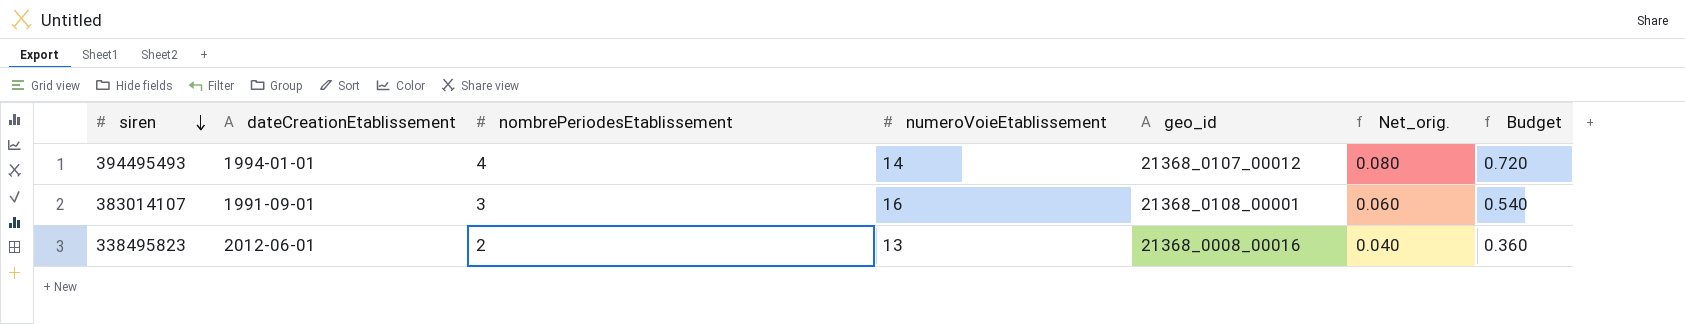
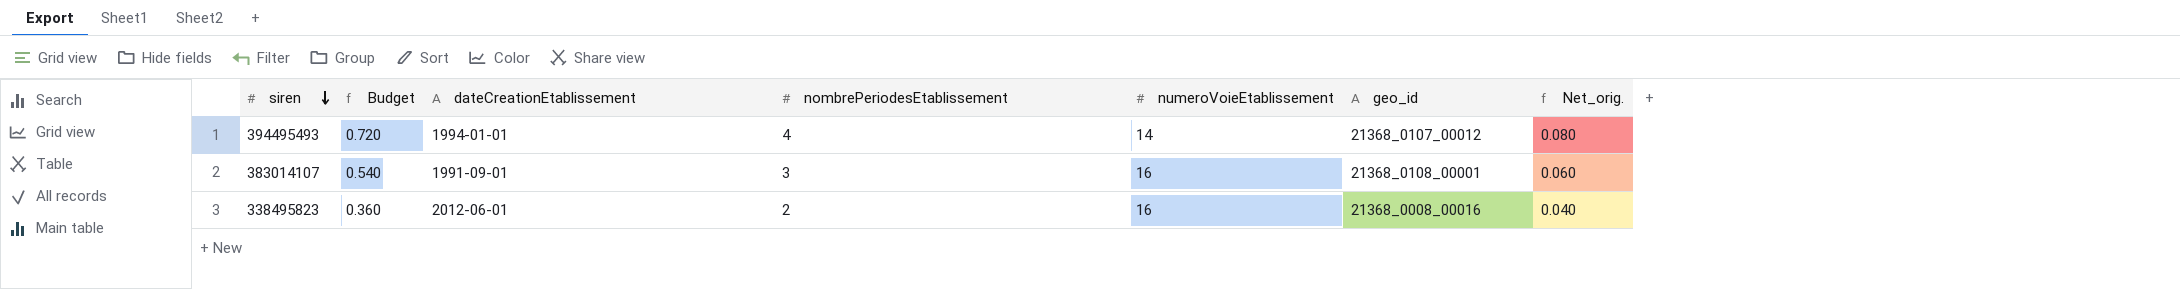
column Budget | position: 7 -> 2
338495823 | numeroVoieEtablissement: 13 -> 16

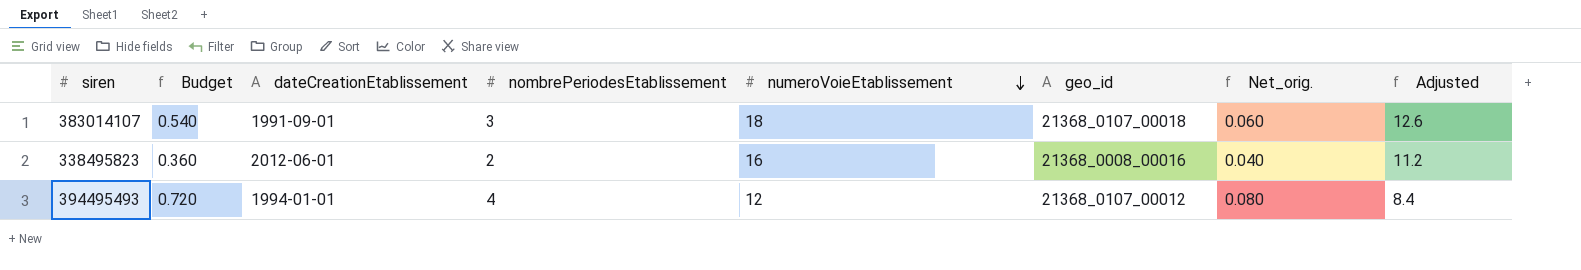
row order: siren descending -> numeroVoieEtablissement descending
column Adjusted | formula: none -> [numeroVoieEtablissement] * 0.7
383014107 | numeroVoieEtablissement: 16 -> 18
383014107 | geo_id: 21368_0108_00001 -> 21368_0107_00018
394495493 | numeroVoieEtablissement: 14 -> 12

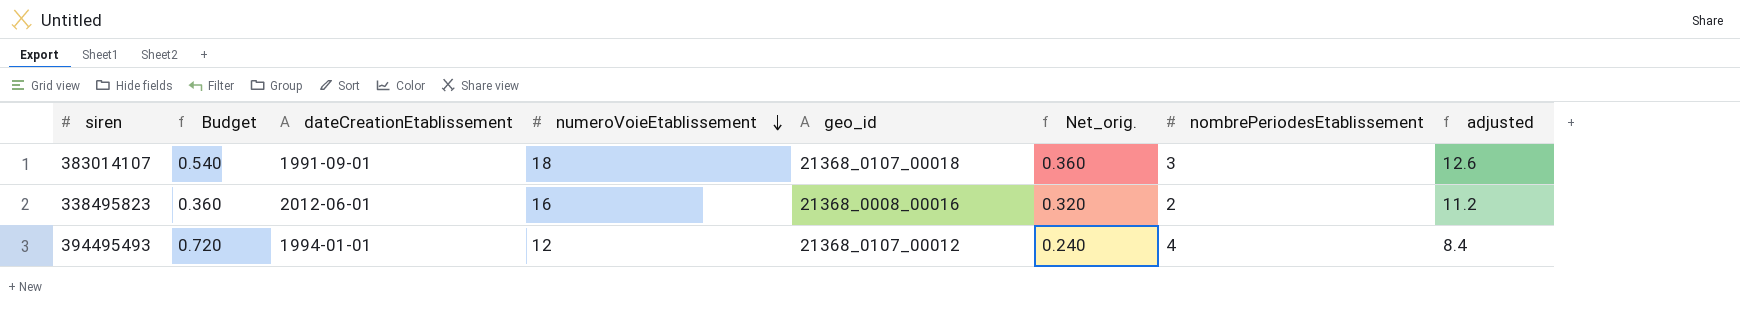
column Net_orig. | formula: [nombrePeriodesEtablissement] * 0.02 -> [numeroVoieEtablissement] * 0.02
column nombrePeriodesEtablissement | position: 4 -> 7
column name: Adjusted -> adjusted

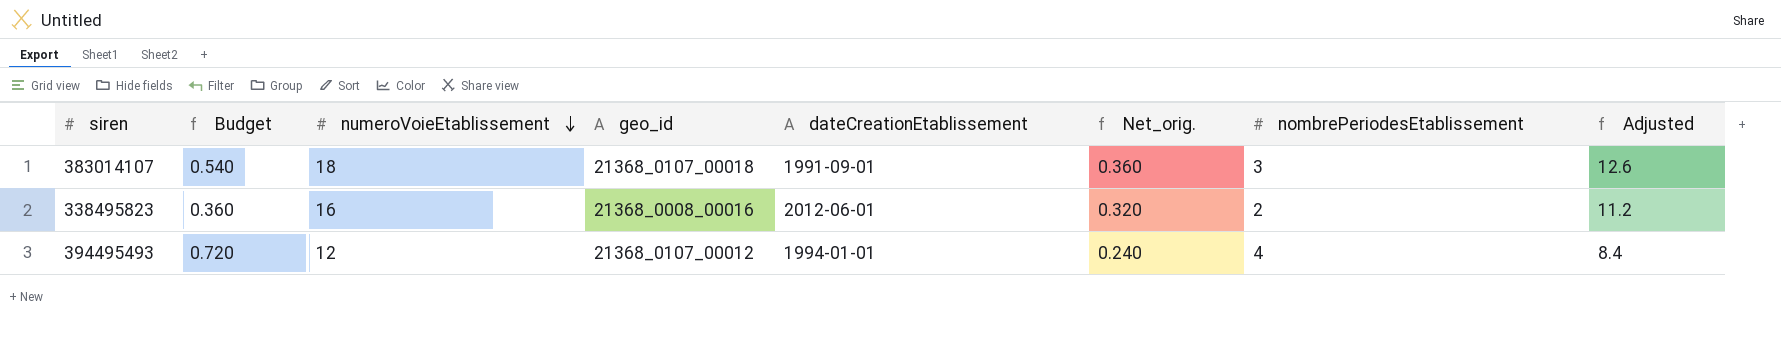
column dateCreationEtablissement | position: 3 -> 5
column name: adjusted -> Adjusted

